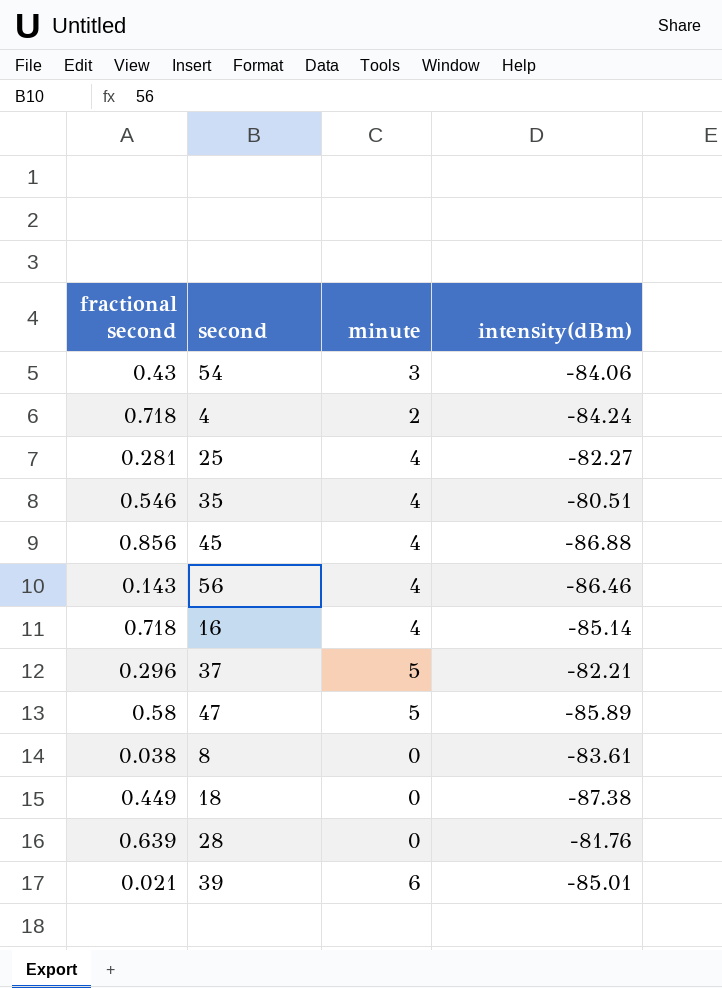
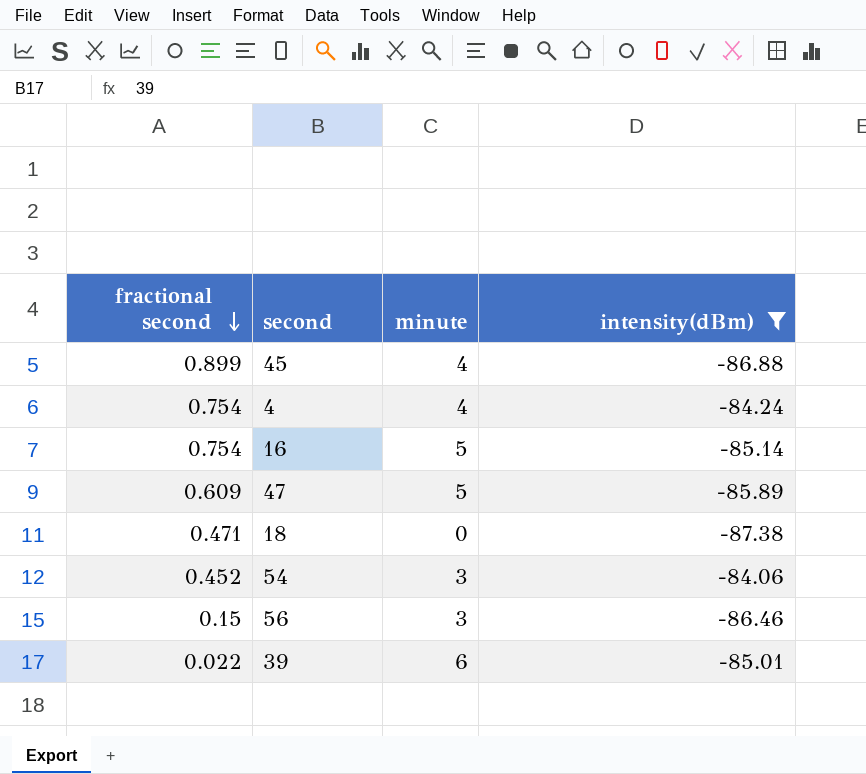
filter: none -> intensity(dBm) <= -84.06
row order: none -> fractional second descending
45 | fractional second: 0.856 -> 0.899
4 | fractional second: 0.718 -> 0.754
4 | minute: 2 -> 4
16 | fractional second: 0.718 -> 0.754
16 | minute: 4 -> 5
47 | fractional second: 0.58 -> 0.609
18 | fractional second: 0.449 -> 0.471
54 | fractional second: 0.43 -> 0.452
56 | fractional second: 0.143 -> 0.15
56 | minute: 4 -> 3
39 | fractional second: 0.021 -> 0.022

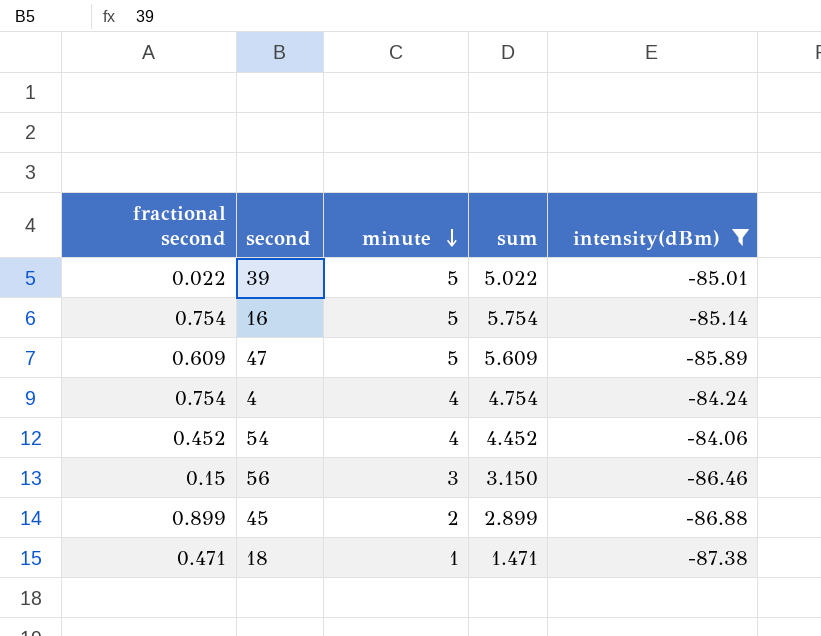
row order: fractional second descending -> minute descending
column sum | formula: none -> [fractional second] + [minute]
39 | minute: 6 -> 5
54 | minute: 3 -> 4
45 | minute: 4 -> 2
18 | minute: 0 -> 1

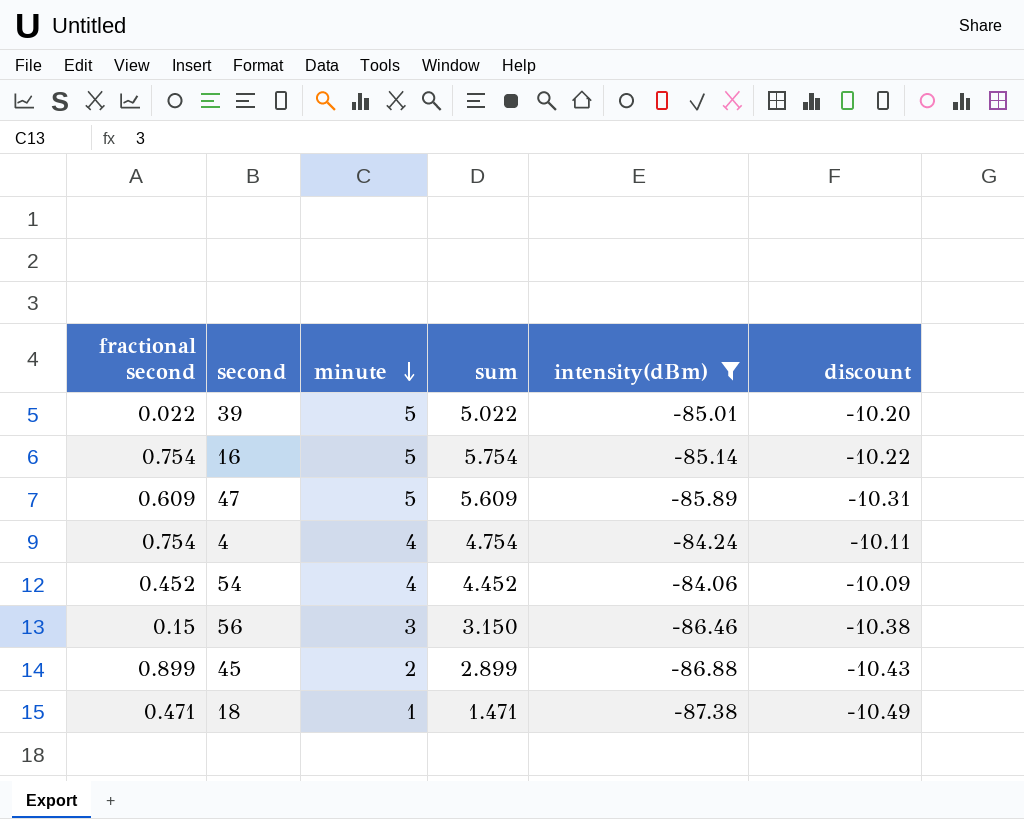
column discount | formula: none -> [intensity(dBm)] * 0.12

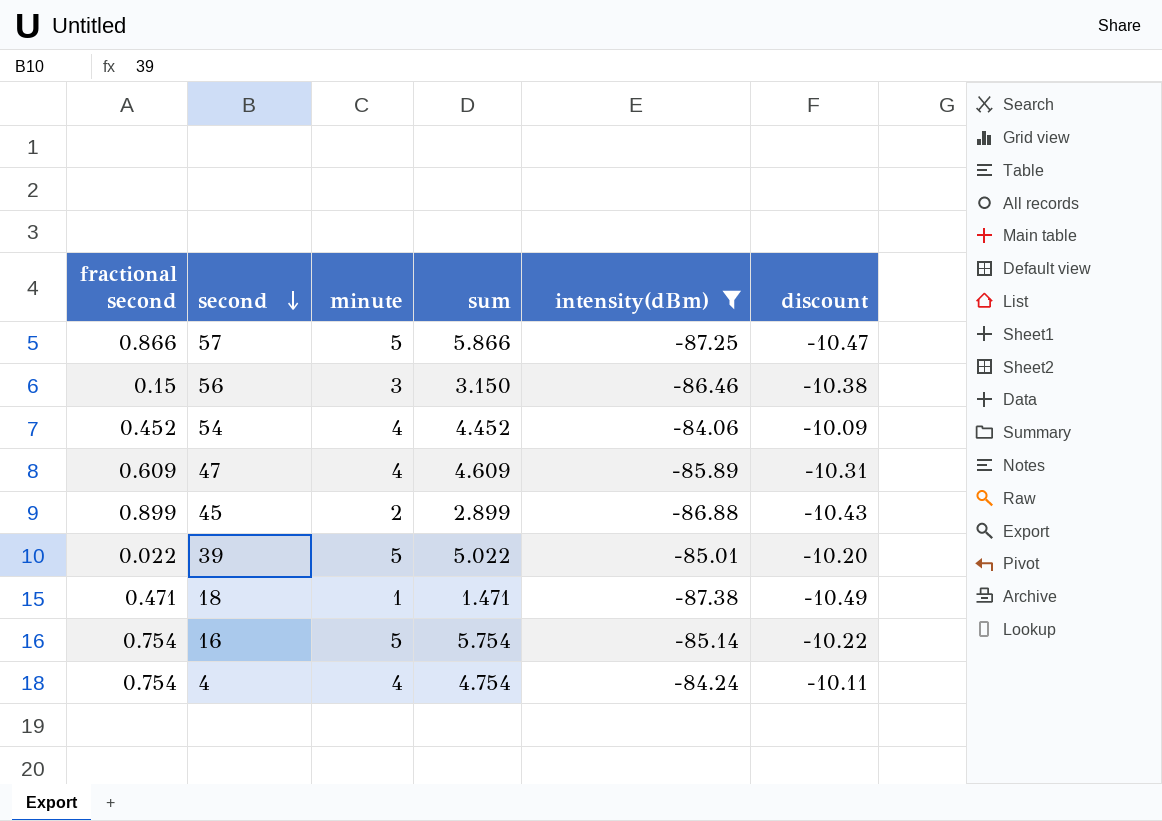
row order: minute descending -> second descending
row 57: none -> 0.866 | 5 | 5.866 | -87.25 | -10.47
47 | minute: 5 -> 4
47 | sum: 5.609 -> 4.609

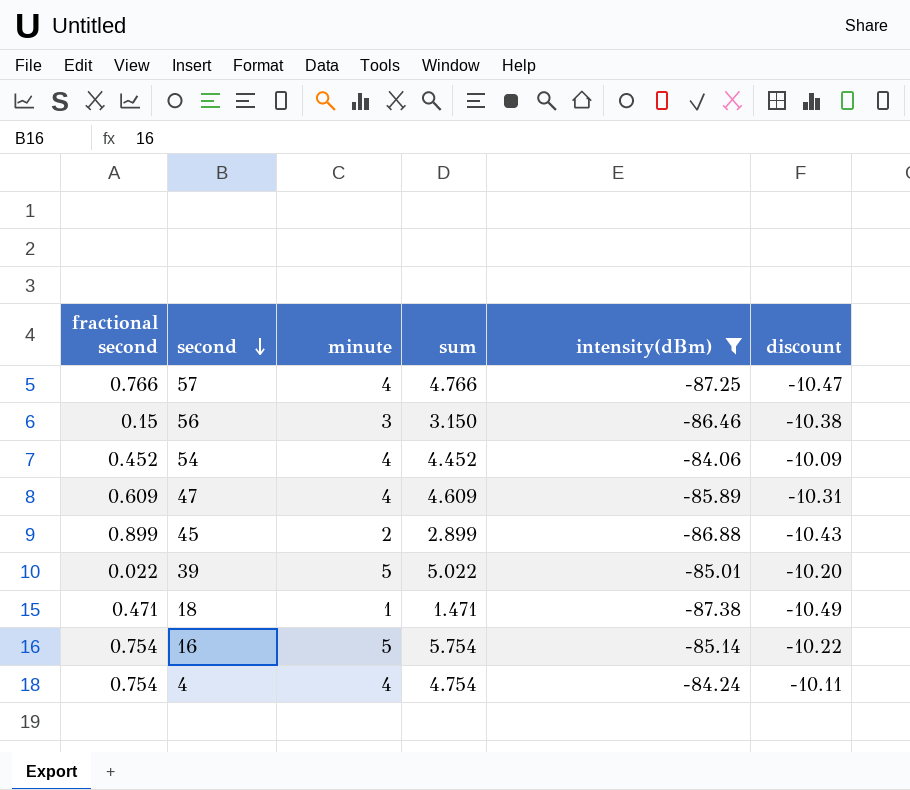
57 | fractional second: 0.866 -> 0.766
57 | minute: 5 -> 4
57 | sum: 5.866 -> 4.766

